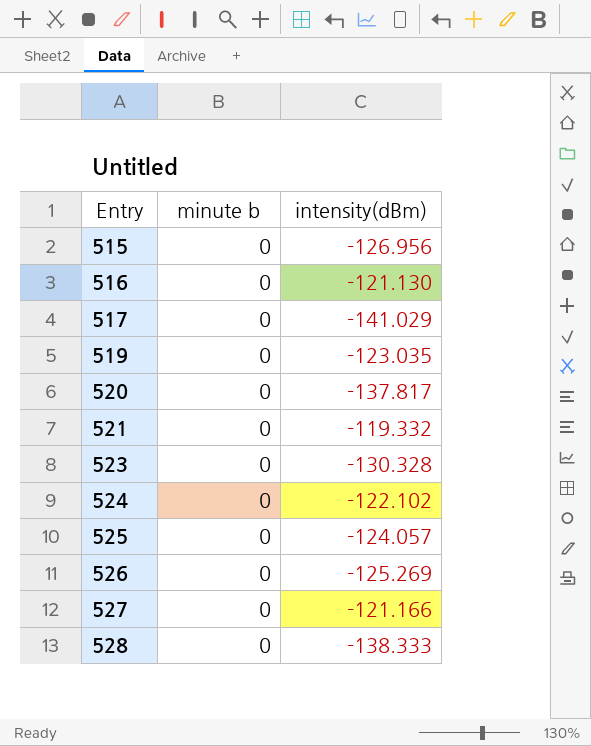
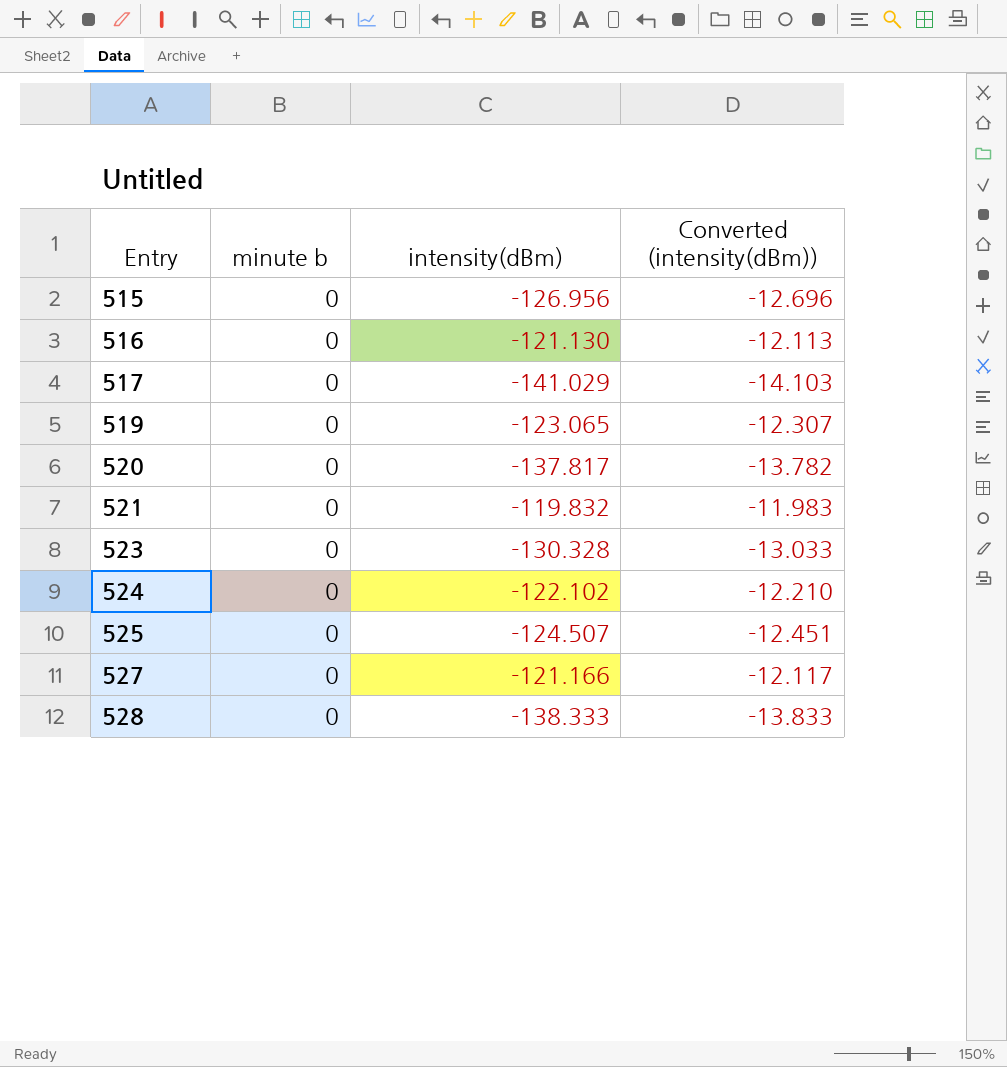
column Converted (intensity(dBm)) | formula: none -> [intensity(dBm)] * 0.1
row 526: 0 | -125.269 -> none
519 | intensity(dBm): -123.035 -> -123.065
521 | intensity(dBm): -119.332 -> -119.832
525 | intensity(dBm): -124.057 -> -124.507

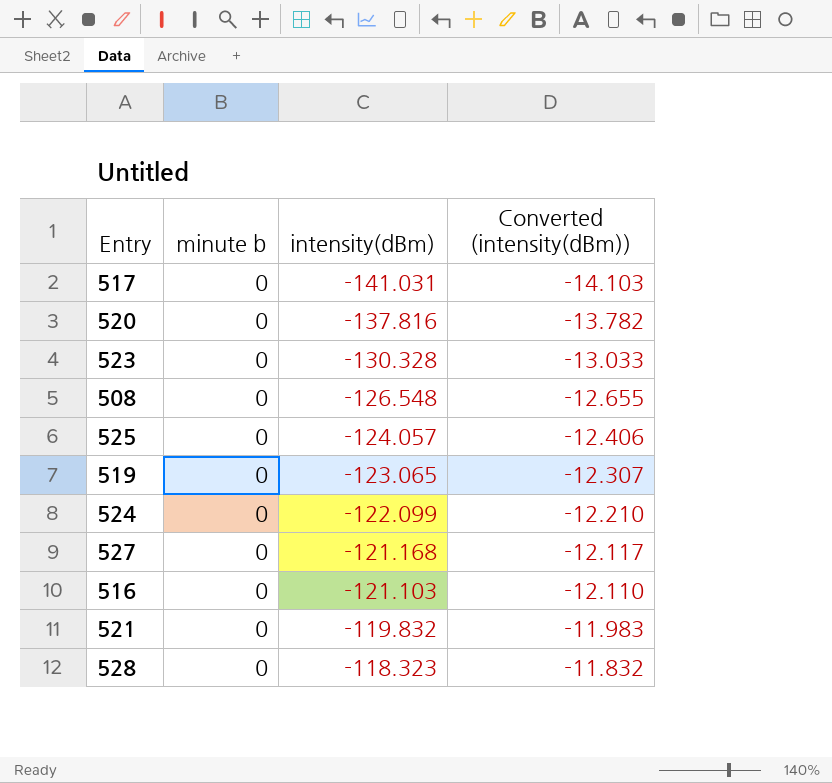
row order: Entry ascending -> intensity(dBm) ascending
row 515: 0 | -126.956 | -12.696 -> none
517 | intensity(dBm): -141.029 -> -141.031
520 | intensity(dBm): -137.817 -> -137.816
row 508: none -> 0 | -126.548 | -12.655
525 | intensity(dBm): -124.507 -> -124.057
525 | Converted (intensity(dBm)): -12.451 -> -12.406
524 | intensity(dBm): -122.102 -> -122.099
527 | intensity(dBm): -121.166 -> -121.168
516 | intensity(dBm): -121.130 -> -121.103
516 | Converted (intensity(dBm)): -12.113 -> -12.110
528 | intensity(dBm): -138.333 -> -118.323
528 | Converted (intensity(dBm)): -13.833 -> -11.832

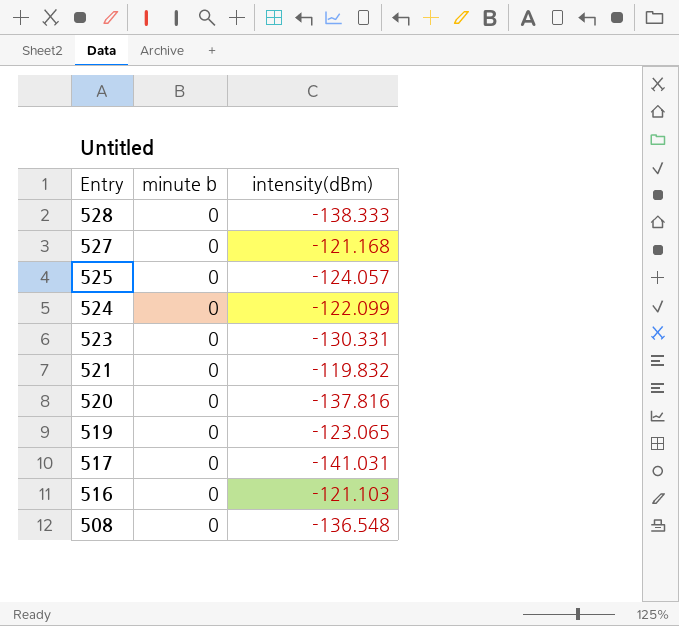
row order: intensity(dBm) ascending -> Entry descending
column Converted (intensity(dBm)) | formula: [intensity(dBm)] * 0.1 -> none
528 | intensity(dBm): -118.323 -> -138.333
523 | intensity(dBm): -130.328 -> -130.331
508 | intensity(dBm): -126.548 -> -136.548

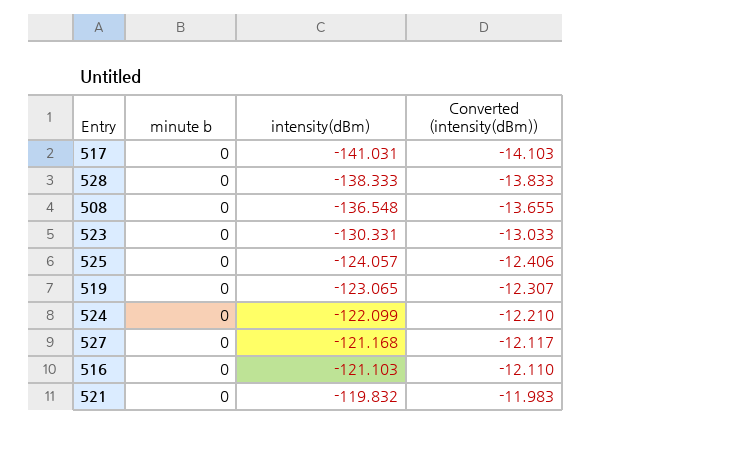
row order: Entry descending -> intensity(dBm) ascending
column Converted (intensity(dBm)) | formula: none -> [intensity(dBm)] * 0.1
row 520: 0 | -137.816 -> none

